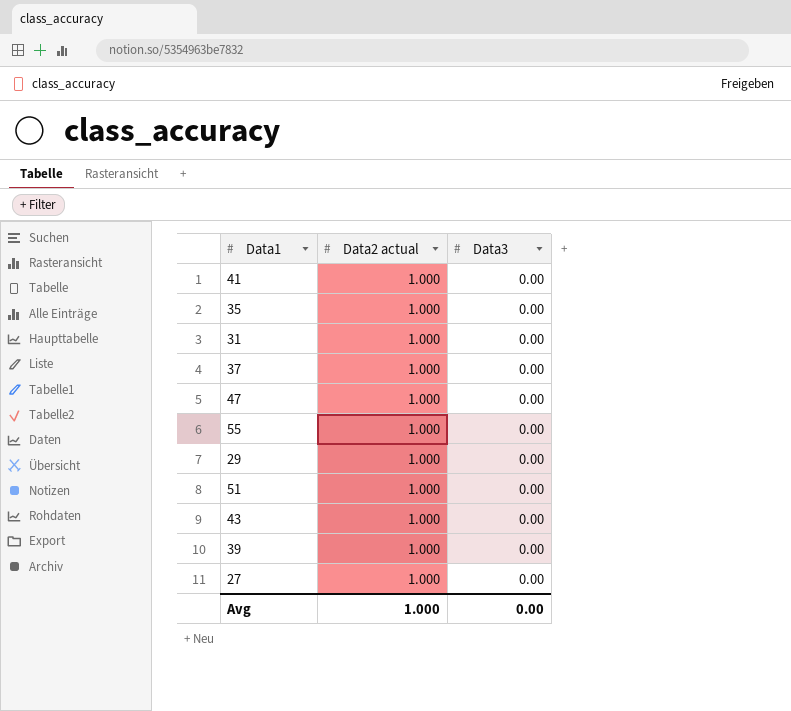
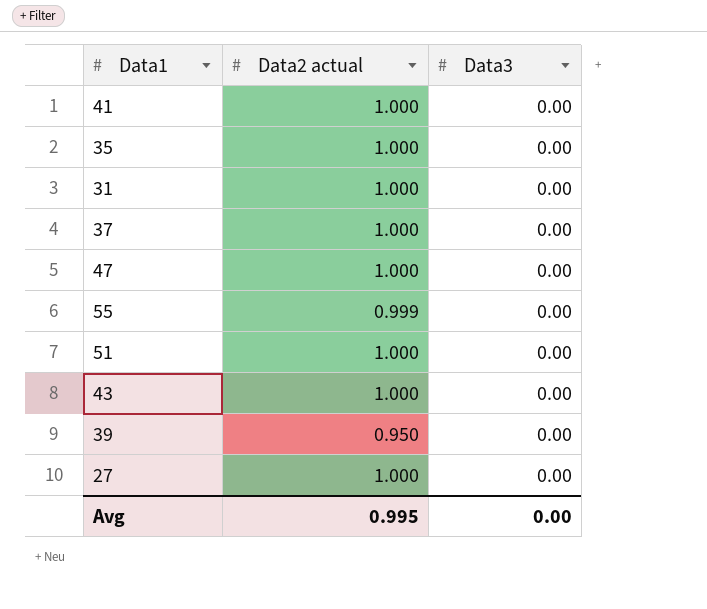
row 29: 1.000 | 0.00 -> none
55 | Data2 actual: 1.000 -> 0.999
39 | Data2 actual: 1.000 -> 0.950
Avg | Data2 actual: 1.000 -> 0.995

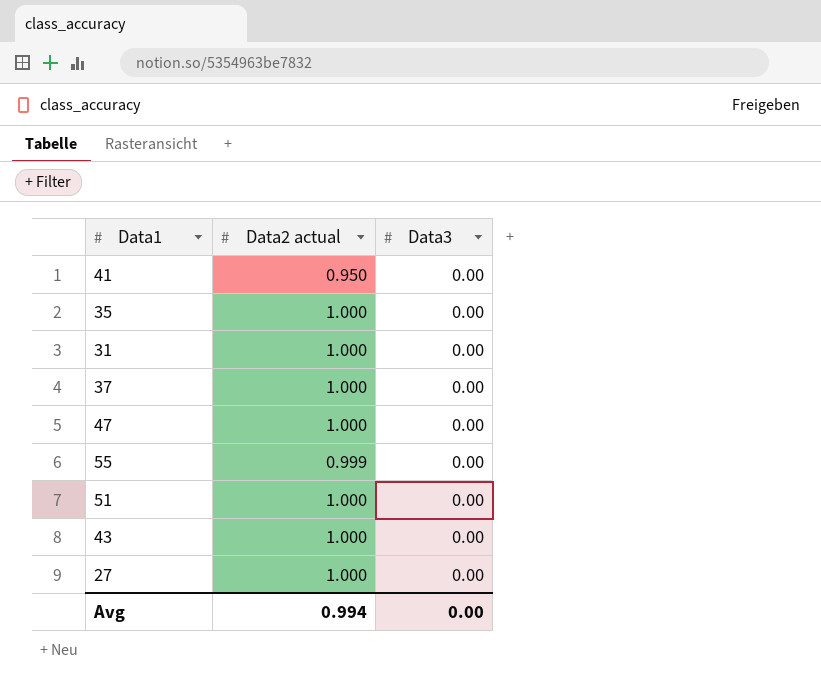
row 39: 0.950 | 0.00 -> none
41 | Data2 actual: 1.000 -> 0.950
Avg | Data2 actual: 0.995 -> 0.994

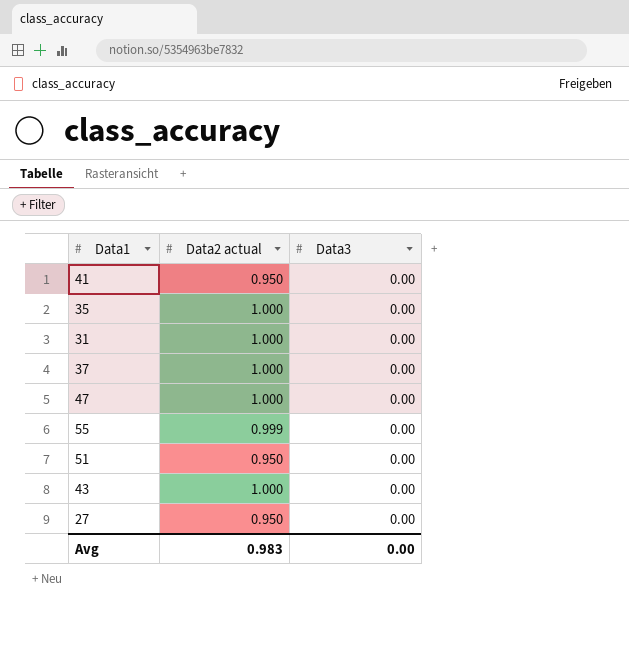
51 | Data2 actual: 1.000 -> 0.950
27 | Data2 actual: 1.000 -> 0.950
Avg | Data2 actual: 0.994 -> 0.983

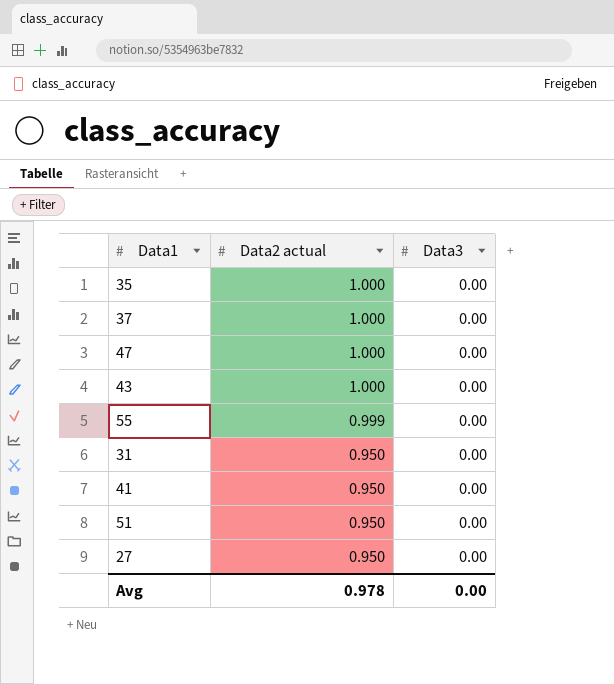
row order: none -> Data2 actual descending
31 | Data2 actual: 1.000 -> 0.950
Avg | Data2 actual: 0.983 -> 0.978

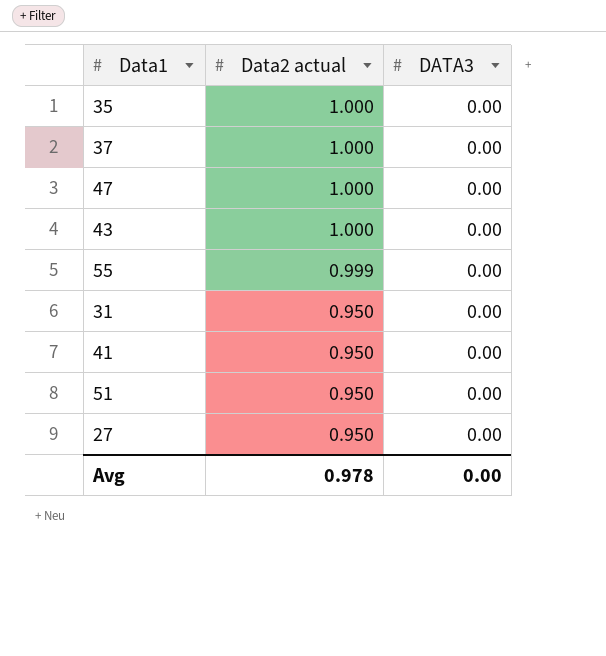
column name: Data3 -> DATA3

